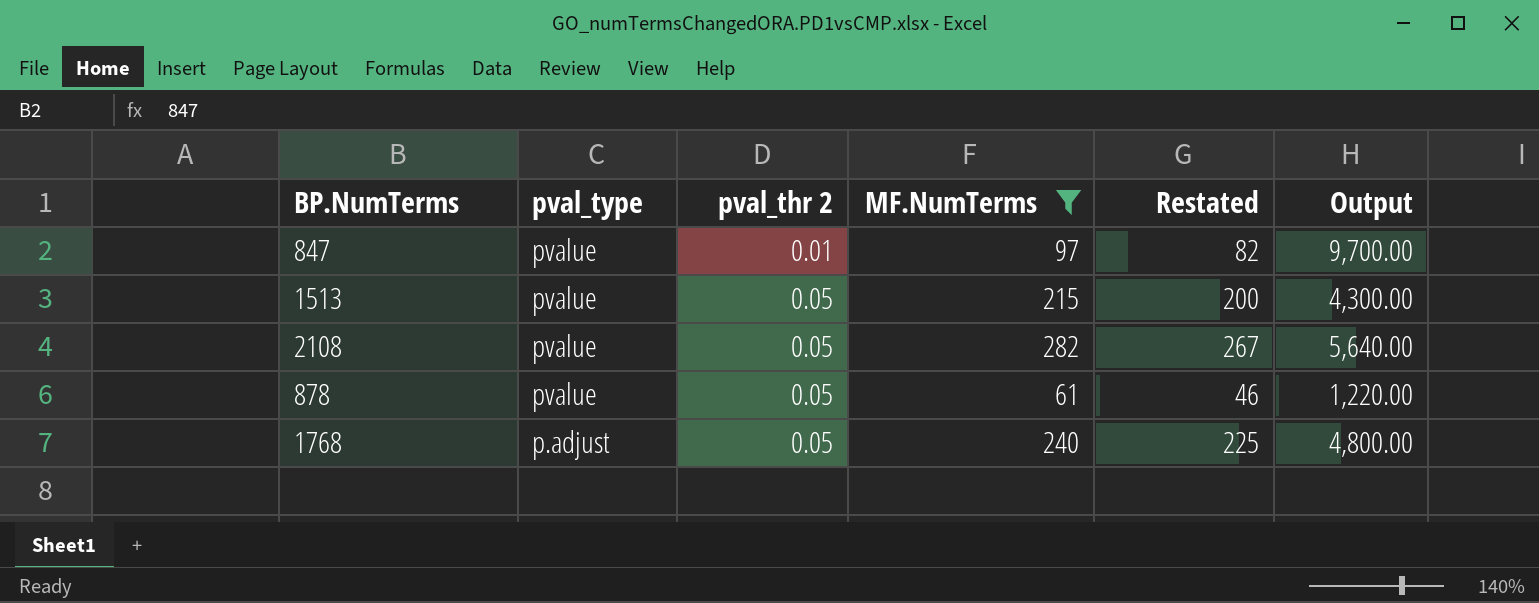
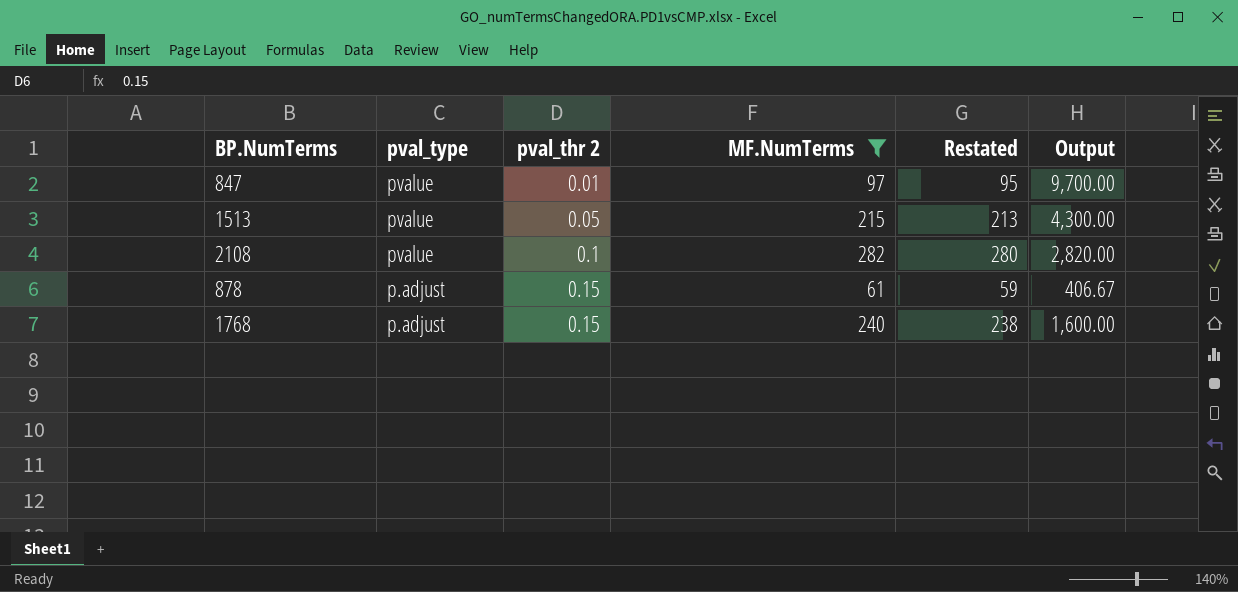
column Restated | formula: [MF.NumTerms] - 15 -> [MF.NumTerms] - 2
2108 | pval_thr 2: 0.05 -> 0.1
2108 | Output: 5,640.00 -> 2,820.00
878 | pval_type: pvalue -> p.adjust
878 | pval_thr 2: 0.05 -> 0.15
878 | Output: 1,220.00 -> 406.67
1768 | pval_thr 2: 0.05 -> 0.15
1768 | Output: 4,800.00 -> 1,600.00

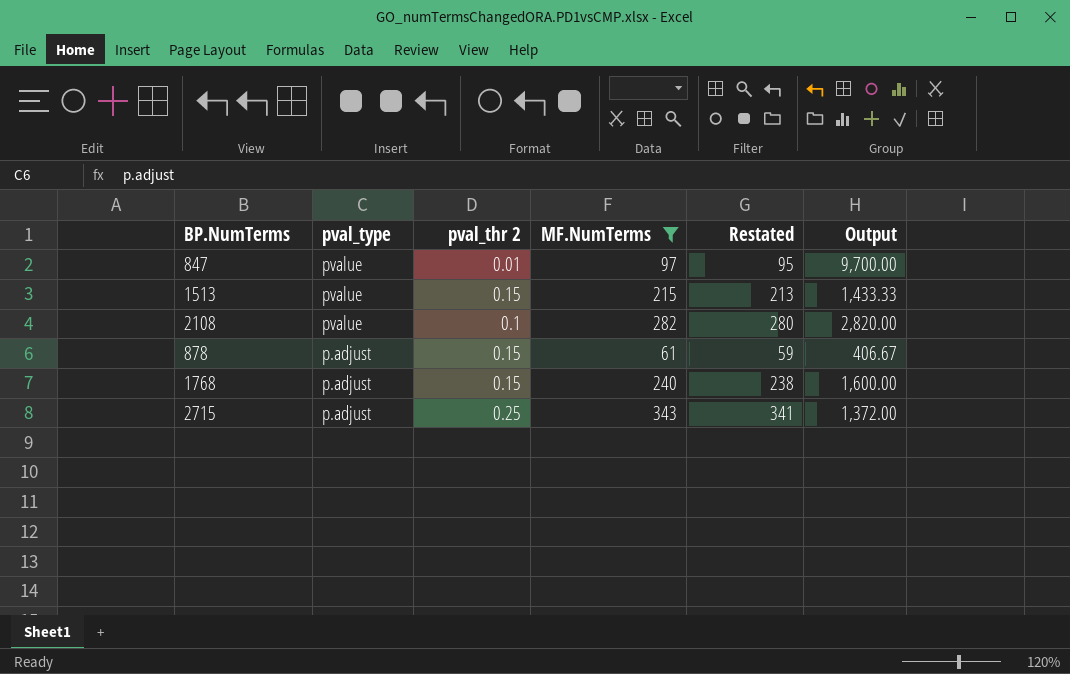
1513 | pval_thr 2: 0.05 -> 0.15
1513 | Output: 4,300.00 -> 1,433.33
row 2715: none -> p.adjust | 0.25 | 343 | 341 | 1,372.00

